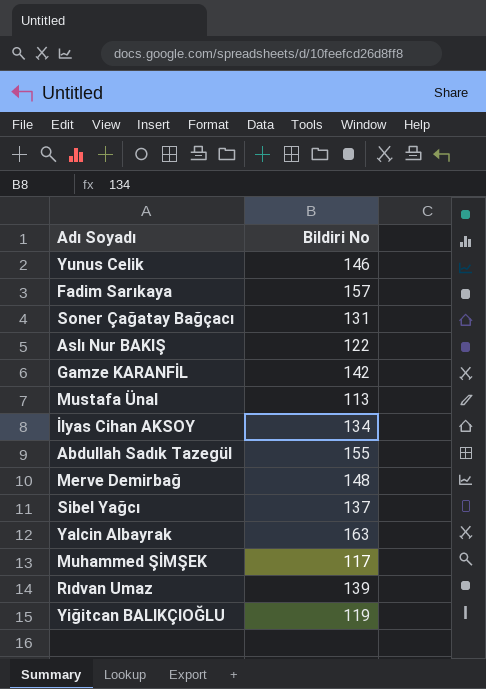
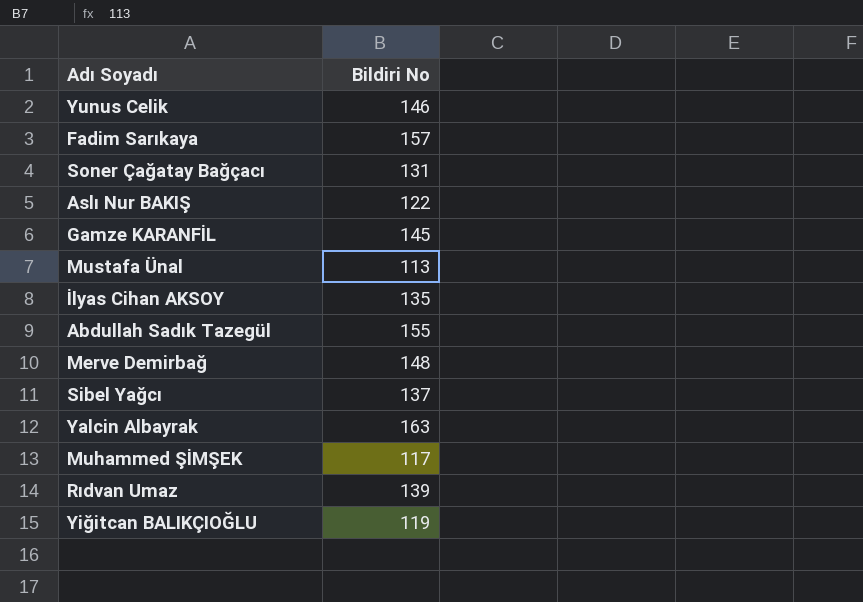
Gamze KARANFİL | Bildiri No: 142 -> 145
İlyas Cihan AKSOY | Bildiri No: 134 -> 135

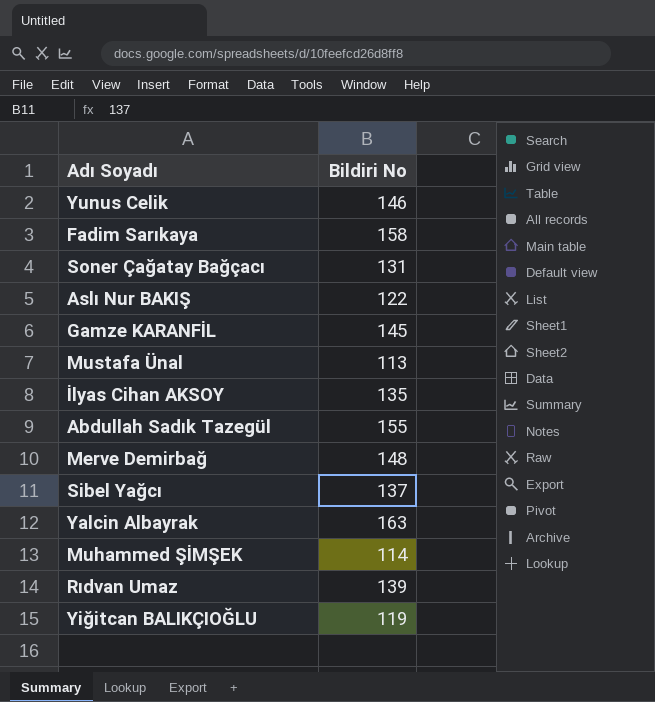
Fadim Sarıkaya | Bildiri No: 157 -> 158
Muhammed ŞİMŞEK | Bildiri No: 117 -> 114

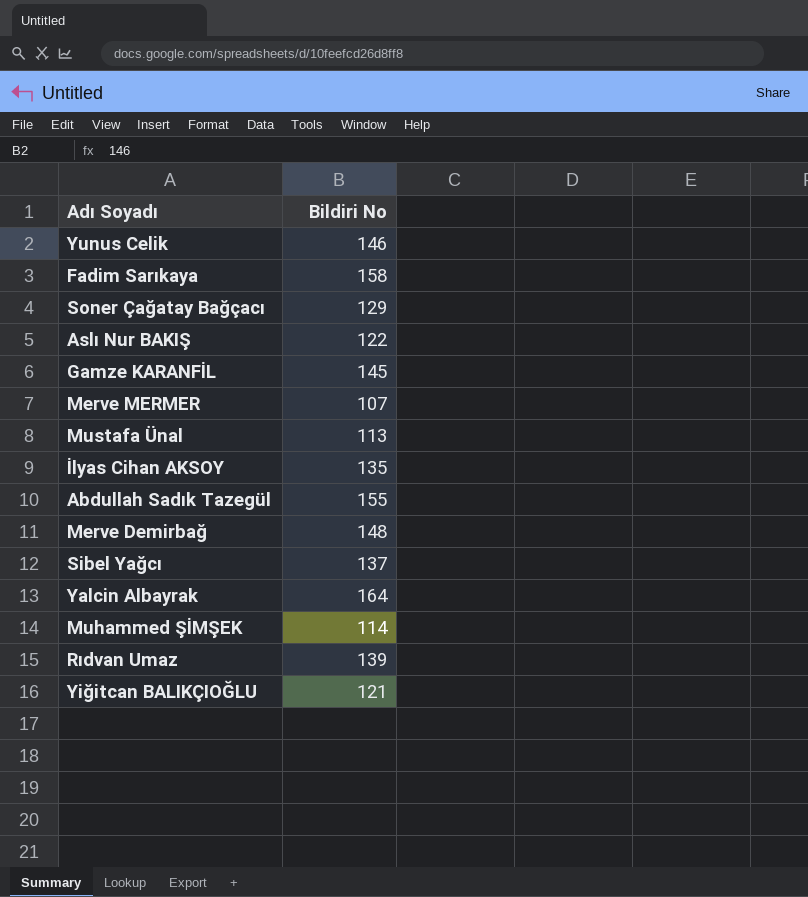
Soner Çağatay Bağçacı | Bildiri No: 131 -> 129
row Merve MERMER: none -> 107
Yalcin Albayrak | Bildiri No: 163 -> 164
Yiğitcan BALIKÇIOĞLU | Bildiri No: 119 -> 121

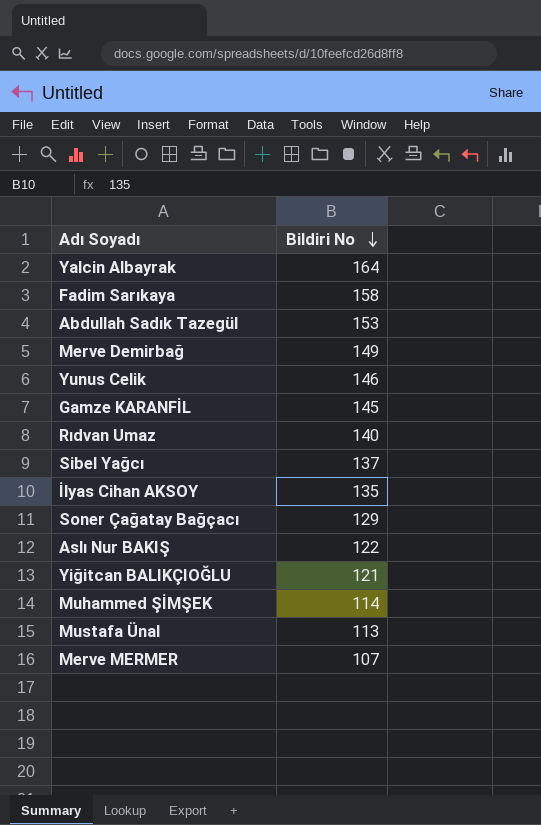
row order: none -> Bildiri No descending
Abdullah Sadık Tazegül | Bildiri No: 155 -> 153
Merve Demirbağ | Bildiri No: 148 -> 149
Rıdvan Umaz | Bildiri No: 139 -> 140

